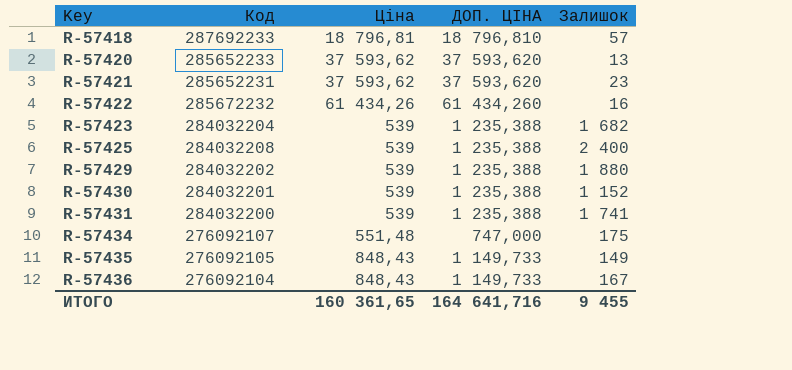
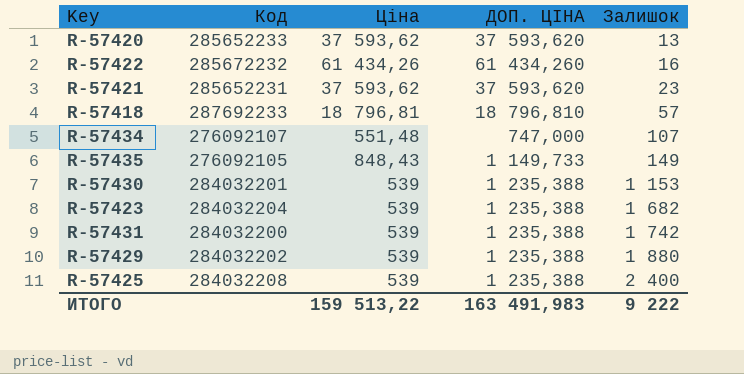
row order: Key ascending -> Залишок ascending
row R-57436: 276092104 | 848,43 | 1 149,733 | 167 -> none
R-57434 | Залишок: 175 -> 107
R-57430 | Залишок: 1 152 -> 1 153
R-57431 | Залишок: 1 741 -> 1 742
ИТОГО | Ціна: 160 361,65 -> 159 513,22
ИТОГО | ДОП. ЦІНА: 164 641,716 -> 163 491,983
ИТОГО | Залишок: 9 455 -> 9 222

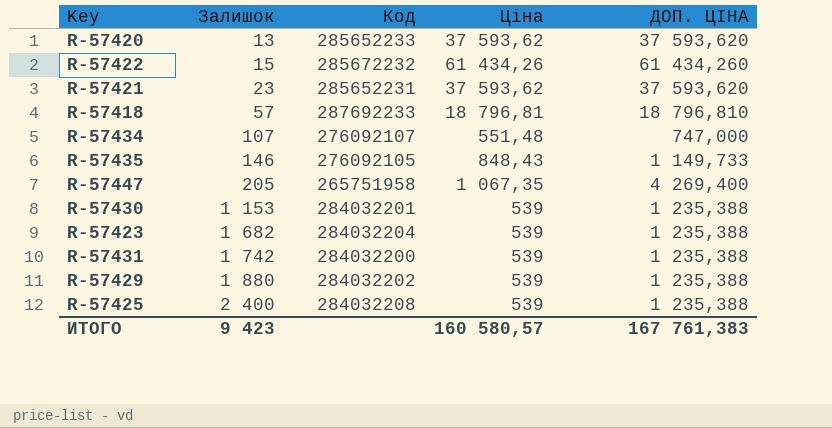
column Залишок | position: 5 -> 2
R-57422 | Залишок: 16 -> 15
R-57435 | Залишок: 149 -> 146
row R-57447: none -> 205 | 265751958 | 1 067,35 | 4 269,400
ИТОГО | Залишок: 9 222 -> 9 423
ИТОГО | Ціна: 159 513,22 -> 160 580,57
ИТОГО | ДОП. ЦІНА: 163 491,983 -> 167 761,383

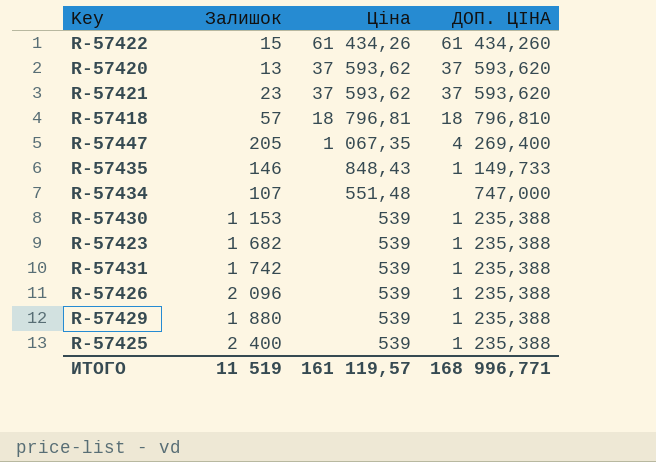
row order: Залишок ascending -> Ціна descending
column Код | position: 3 -> none
row R-57426: none -> 2 096 | 539 | 1 235,388
ИТОГО | Залишок: 9 423 -> 11 519
ИТОГО | Ціна: 160 580,57 -> 161 119,57
ИТОГО | ДОП. ЦІНА: 167 761,383 -> 168 996,771

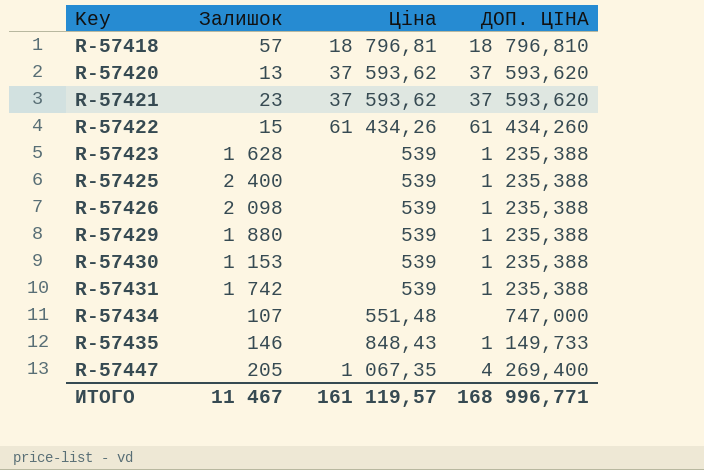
row order: Ціна descending -> Key ascending
R-57423 | Залишок: 1 682 -> 1 628
R-57426 | Залишок: 2 096 -> 2 098
ИТОГО | Залишок: 11 519 -> 11 467

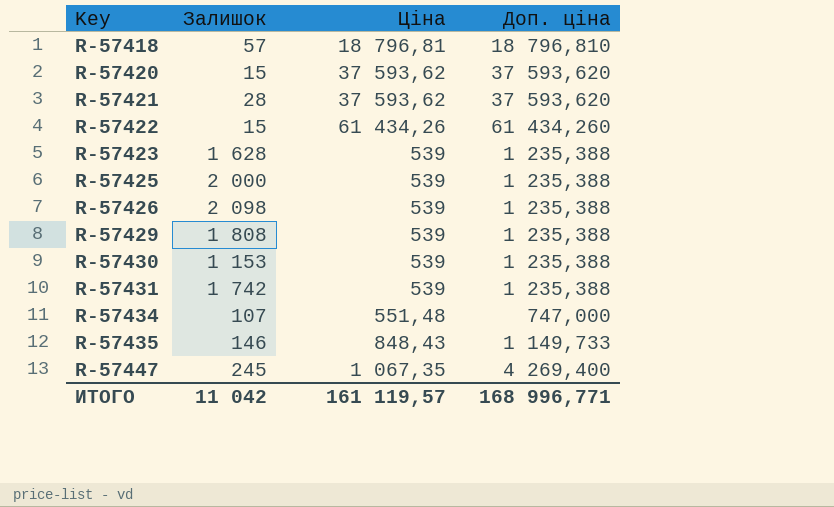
column name: ДОП. ЦІНА -> Доп. ціна
R-57420 | Залишок: 13 -> 15
R-57421 | Залишок: 23 -> 28
R-57425 | Залишок: 2 400 -> 2 000
R-57429 | Залишок: 1 880 -> 1 808
R-57447 | Залишок: 205 -> 245
ИТОГО | Залишок: 11 467 -> 11 042

